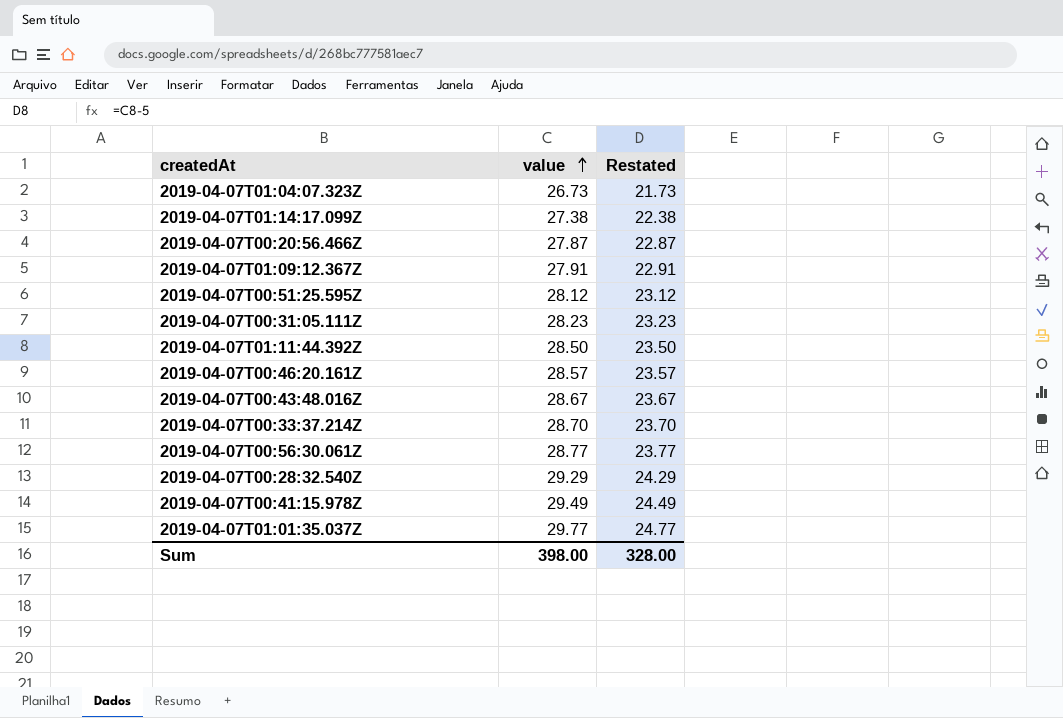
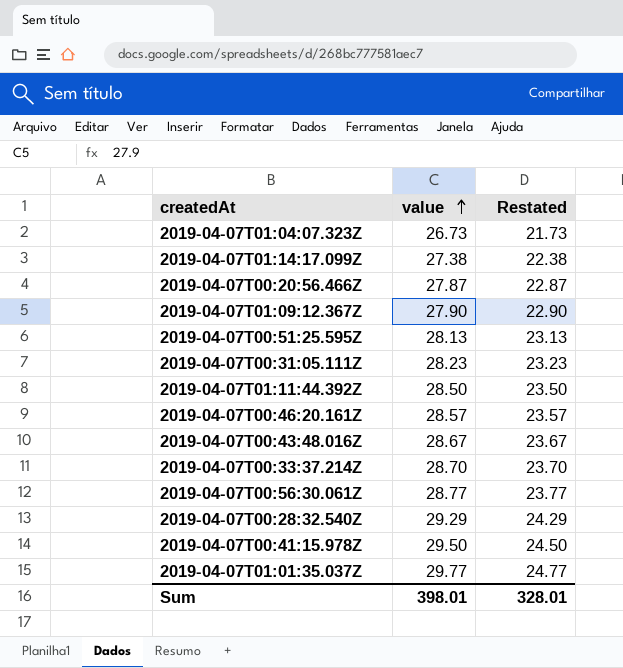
2019-04-07T01:09:12.367Z | value: 27.91 -> 27.90
2019-04-07T01:09:12.367Z | Restated: 22.91 -> 22.90
2019-04-07T00:51:25.595Z | value: 28.12 -> 28.13
2019-04-07T00:51:25.595Z | Restated: 23.12 -> 23.13
2019-04-07T00:41:15.978Z | value: 29.49 -> 29.50
2019-04-07T00:41:15.978Z | Restated: 24.49 -> 24.50
Sum | value: 398.00 -> 398.01
Sum | Restated: 328.00 -> 328.01

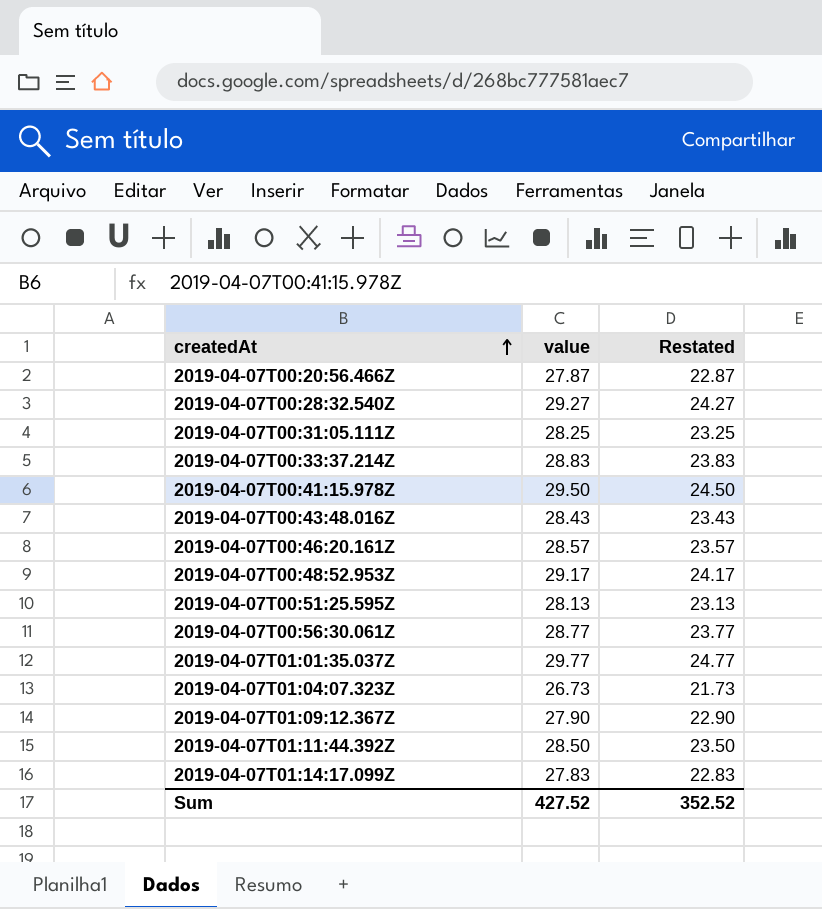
row order: value ascending -> createdAt ascending
2019-04-07T00:28:32.540Z | value: 29.29 -> 29.27
2019-04-07T00:28:32.540Z | Restated: 24.29 -> 24.27
2019-04-07T00:31:05.111Z | value: 28.23 -> 28.25
2019-04-07T00:31:05.111Z | Restated: 23.23 -> 23.25
2019-04-07T00:33:37.214Z | value: 28.70 -> 28.83
2019-04-07T00:33:37.214Z | Restated: 23.70 -> 23.83
2019-04-07T00:43:48.016Z | value: 28.67 -> 28.43
2019-04-07T00:43:48.016Z | Restated: 23.67 -> 23.43
row 2019-04-07T00:48:52.953Z: none -> 29.17 | 24.17
2019-04-07T01:14:17.099Z | value: 27.38 -> 27.83
2019-04-07T01:14:17.099Z | Restated: 22.38 -> 22.83
Sum | value: 398.01 -> 427.52
Sum | Restated: 328.01 -> 352.52

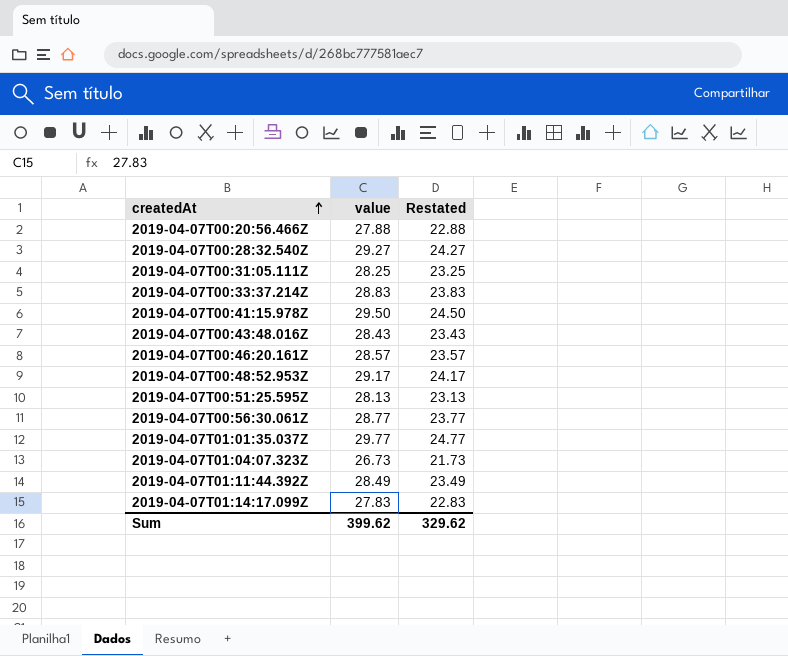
row 2019-04-07T01:09:12.367Z: 27.90 | 22.90 -> none
2019-04-07T00:20:56.466Z | value: 27.87 -> 27.88
2019-04-07T00:20:56.466Z | Restated: 22.87 -> 22.88
2019-04-07T01:11:44.392Z | value: 28.50 -> 28.49
2019-04-07T01:11:44.392Z | Restated: 23.50 -> 23.49
Sum | value: 427.52 -> 399.62
Sum | Restated: 352.52 -> 329.62

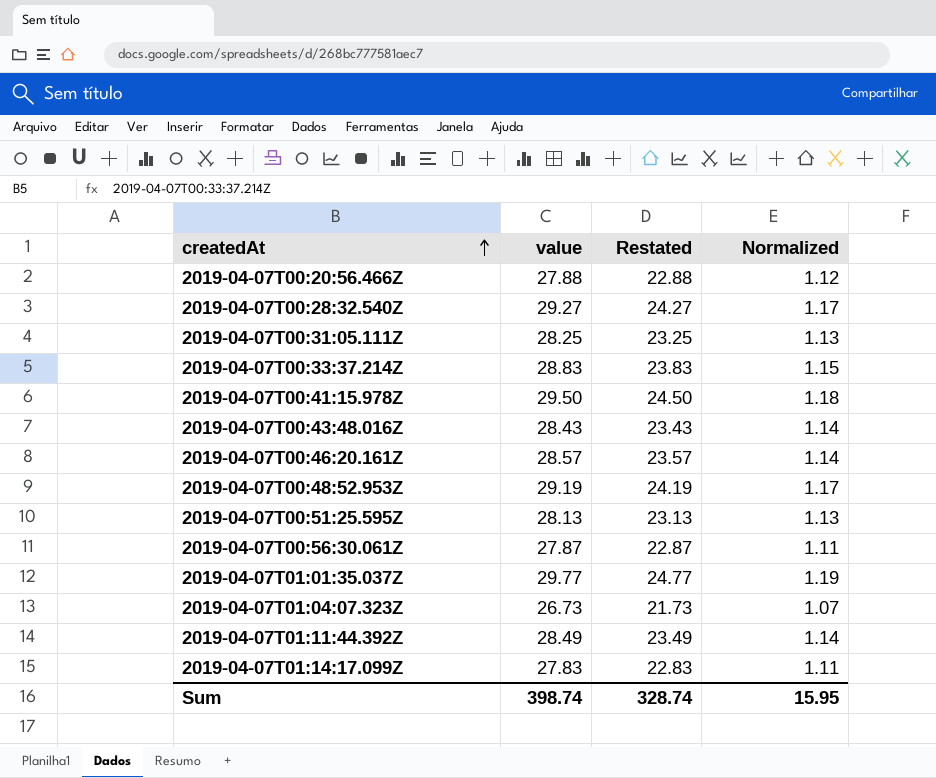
column Normalized | formula: none -> [value] * 0.04
2019-04-07T00:48:52.953Z | value: 29.17 -> 29.19
2019-04-07T00:48:52.953Z | Restated: 24.17 -> 24.19
2019-04-07T00:56:30.061Z | value: 28.77 -> 27.87
2019-04-07T00:56:30.061Z | Restated: 23.77 -> 22.87
Sum | value: 399.62 -> 398.74
Sum | Restated: 329.62 -> 328.74

